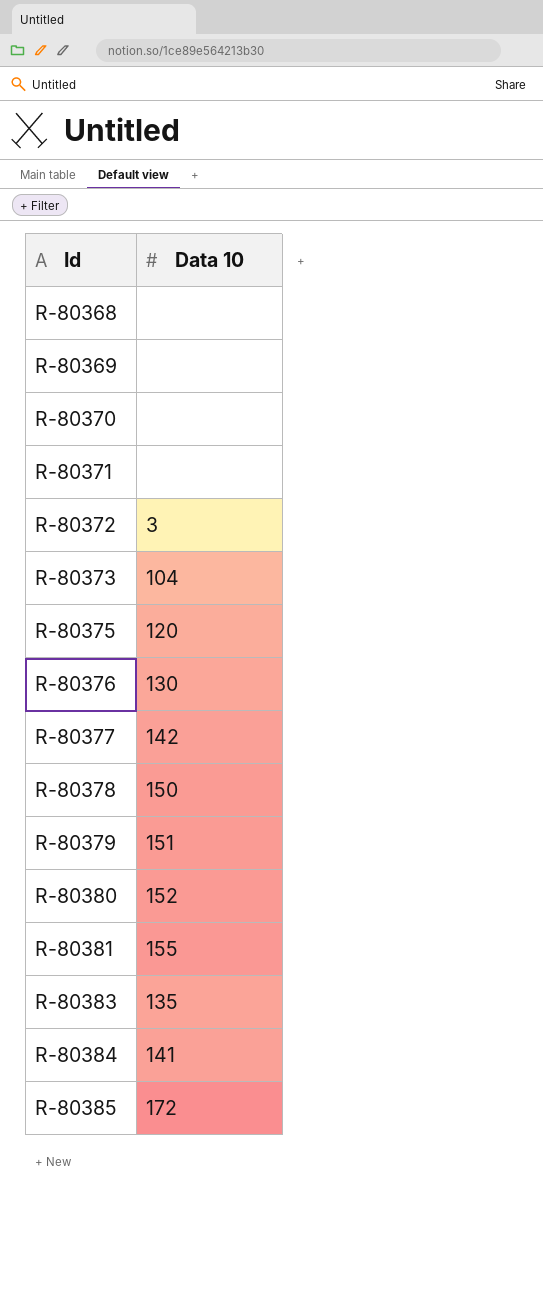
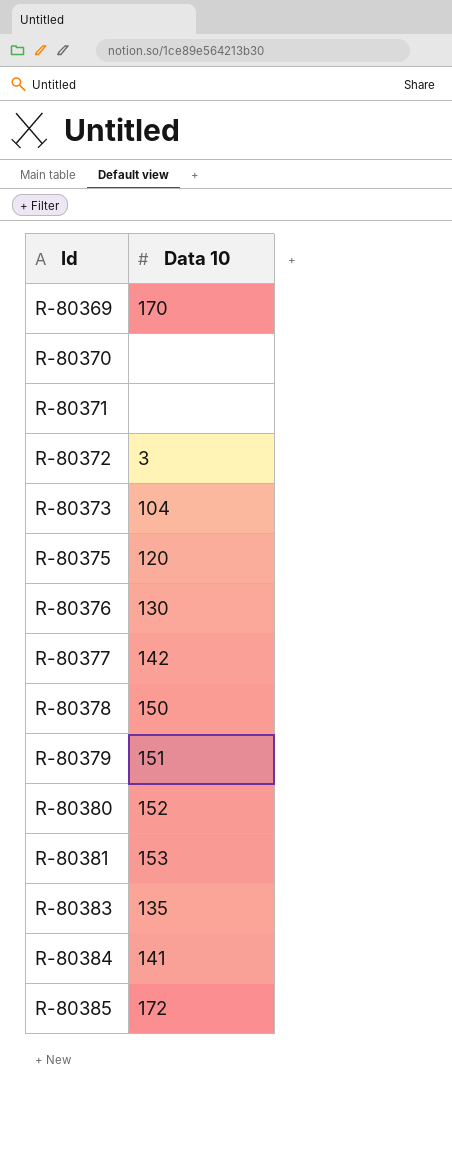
row R-80368: none -> none
R-80369 | Data 10: none -> 170
R-80381 | Data 10: 155 -> 153

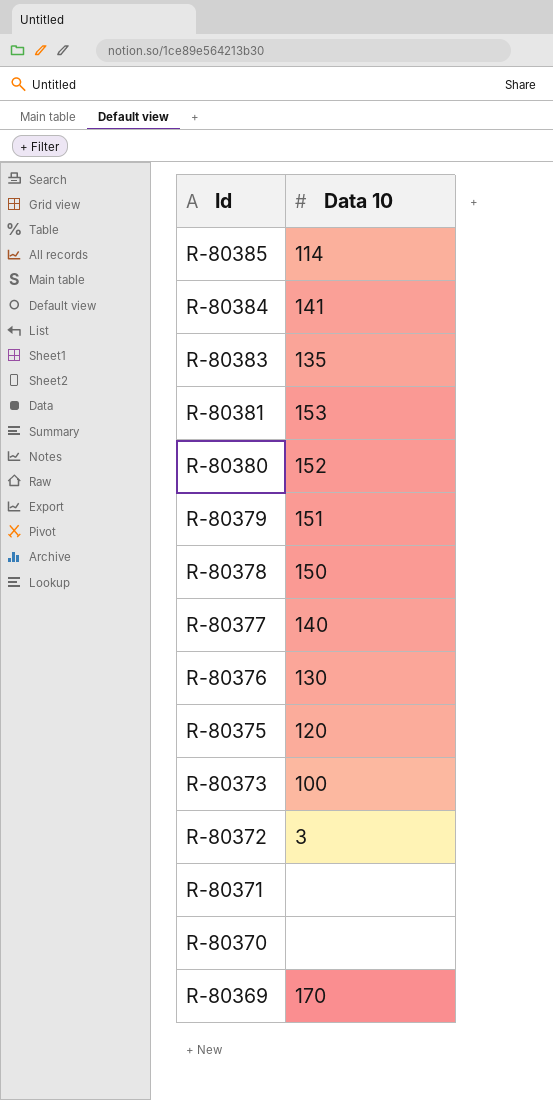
row order: Id ascending -> Id descending
R-80385 | Data 10: 172 -> 114
R-80377 | Data 10: 142 -> 140
R-80373 | Data 10: 104 -> 100

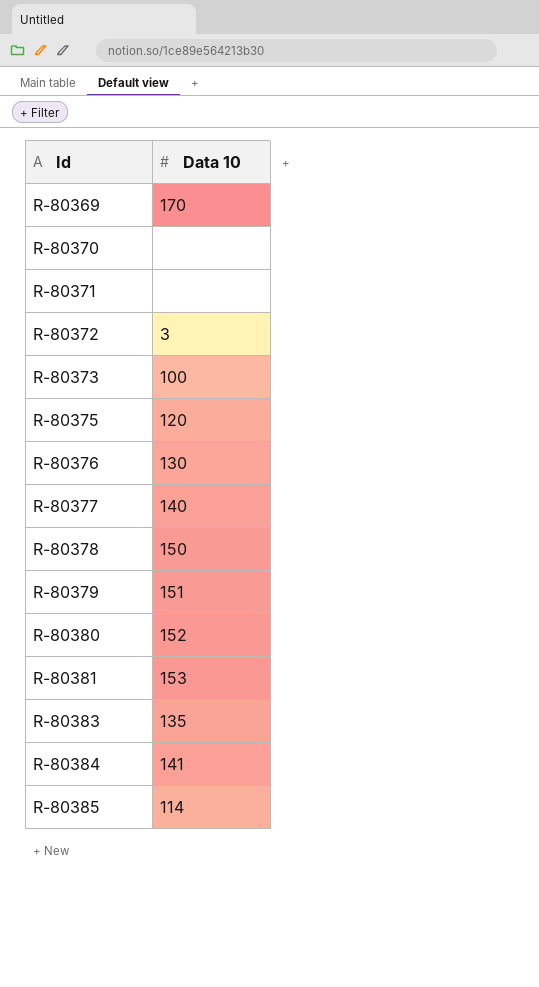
row order: Id descending -> Id ascending

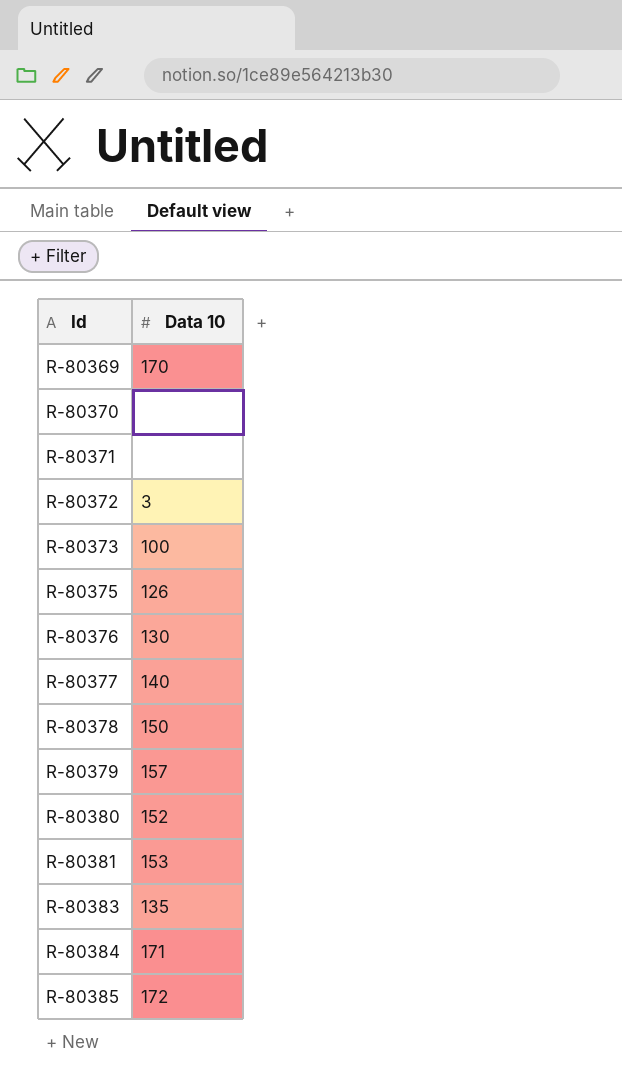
R-80375 | Data 10: 120 -> 126
R-80379 | Data 10: 151 -> 157
R-80384 | Data 10: 141 -> 171
R-80385 | Data 10: 114 -> 172

